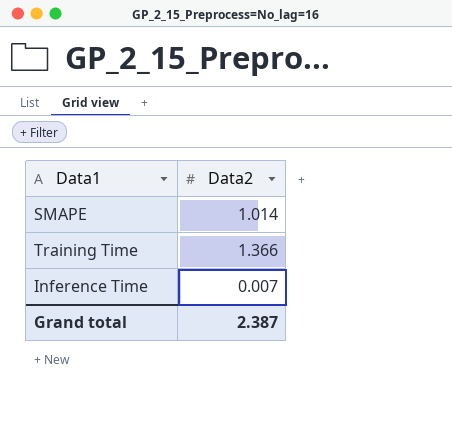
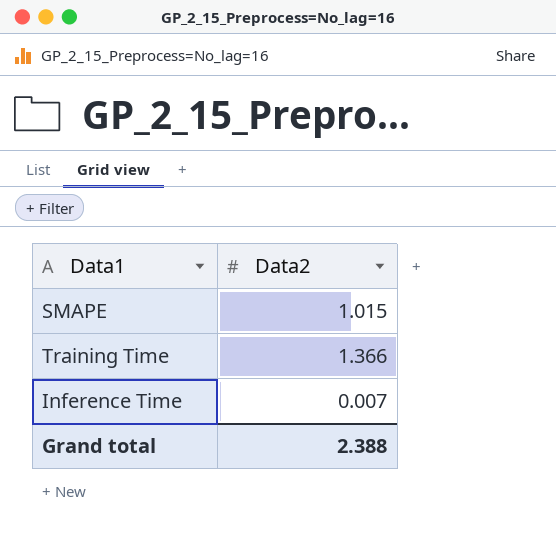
SMAPE | Data2: 1.014 -> 1.015
Grand total | Data2: 2.387 -> 2.388

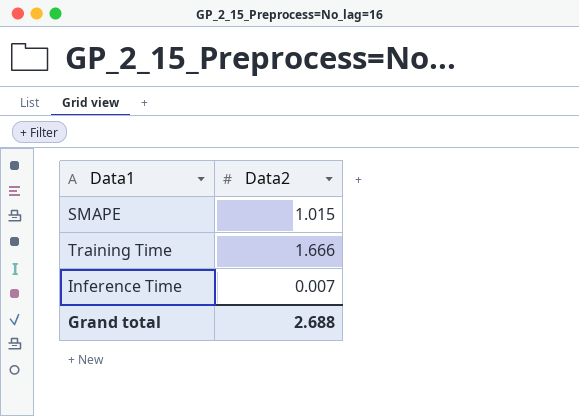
Training Time | Data2: 1.366 -> 1.666
Grand total | Data2: 2.388 -> 2.688

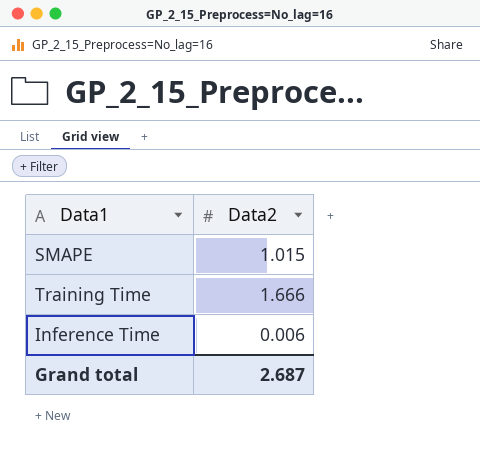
Inference Time | Data2: 0.007 -> 0.006
Grand total | Data2: 2.688 -> 2.687

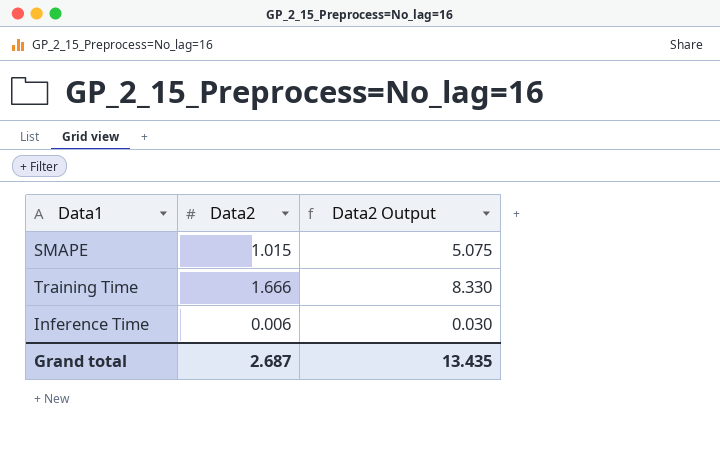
column Data2 Output | formula: none -> [Data2] * 5

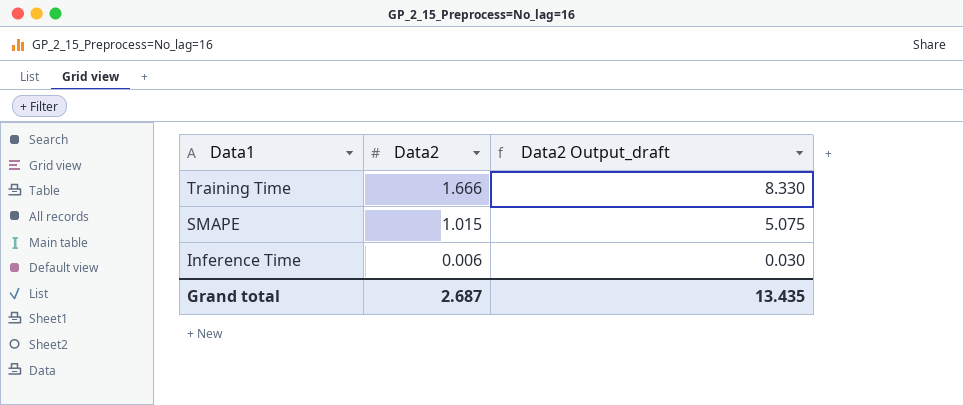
row order: none -> Data1 descending
column name: Data2 Output -> Data2 Output_draft

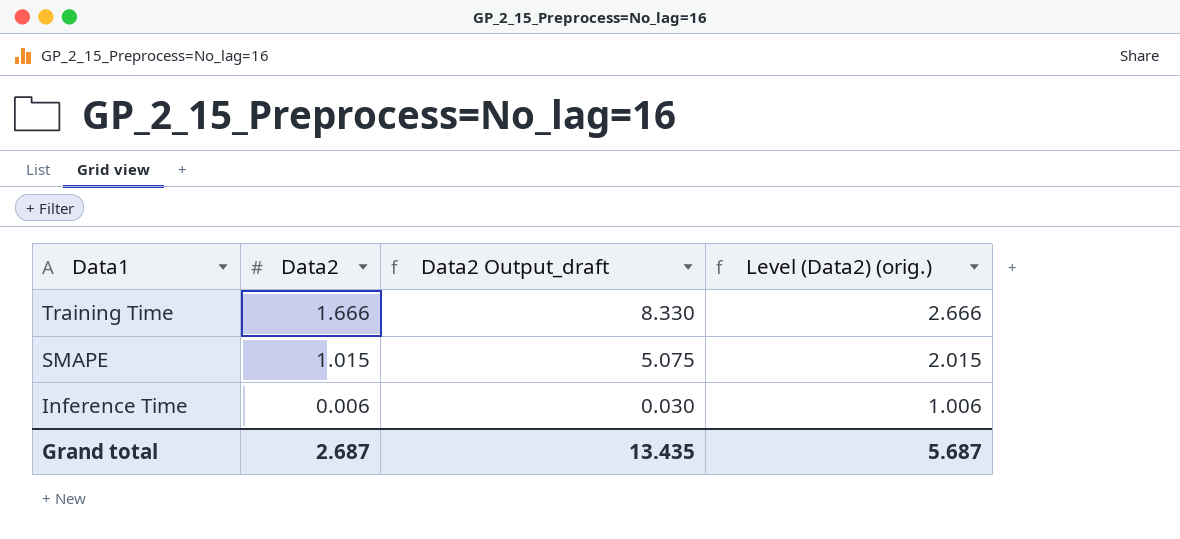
column Level (Data2) (orig.) | formula: none -> [Data2] + 1

